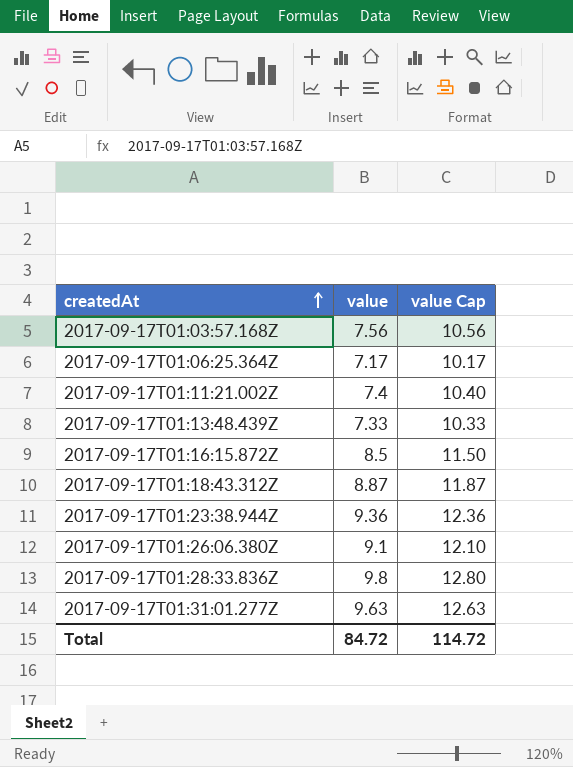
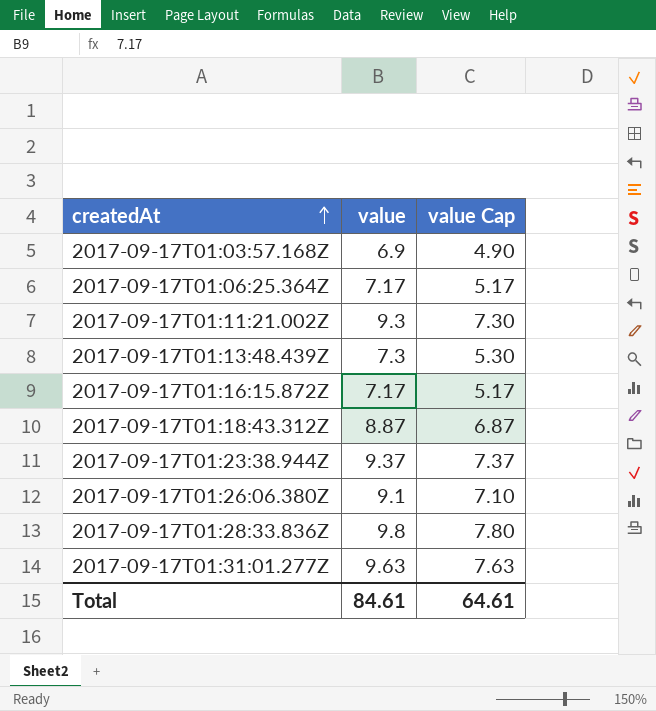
column value Cap | formula: [value] + 3 -> [value] - 2
2017-09-17T01:03:57.168Z | value: 7.56 -> 6.9
2017-09-17T01:11:21.002Z | value: 7.4 -> 9.3
2017-09-17T01:13:48.439Z | value: 7.33 -> 7.3
2017-09-17T01:16:15.872Z | value: 8.5 -> 7.17
2017-09-17T01:23:38.944Z | value: 9.36 -> 9.37
Total | value: 84.72 -> 84.61
Total | value Cap: 114.72 -> 64.61

